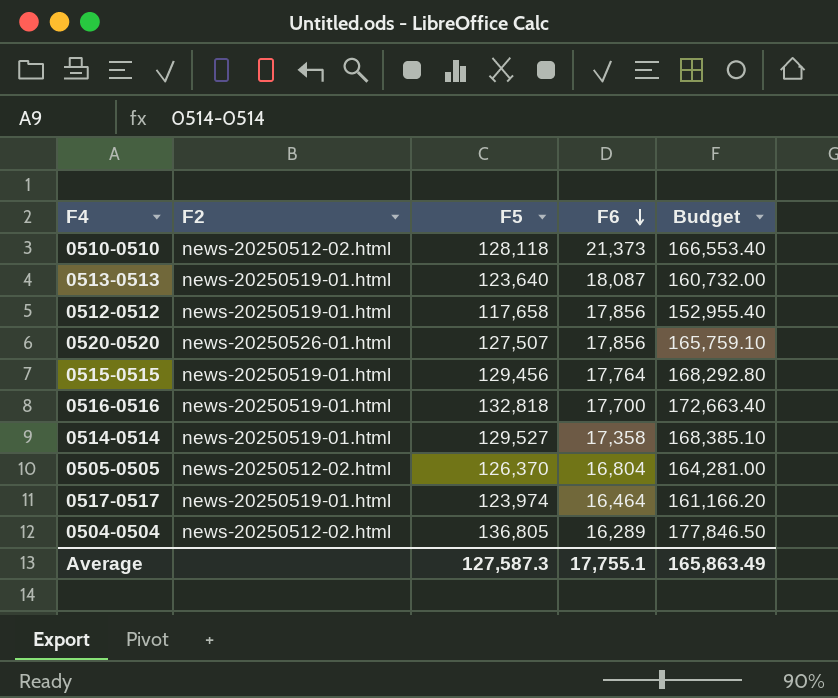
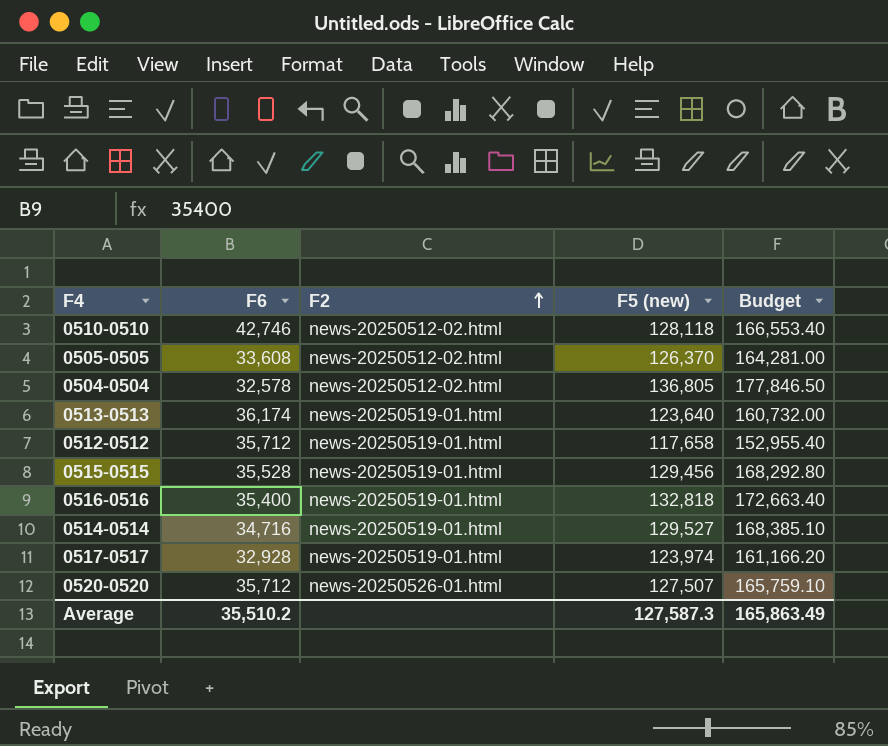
row order: F6 descending -> F2 ascending
column F6 | position: 4 -> 2
column name: F5 -> F5 (new)
0510-0510 | F6: 21,373 -> 42,746
0505-0505 | F6: 16,804 -> 33,608
0504-0504 | F6: 16,289 -> 32,578
0513-0513 | F6: 18,087 -> 36,174
0512-0512 | F6: 17,856 -> 35,712
0515-0515 | F6: 17,764 -> 35,528
0516-0516 | F6: 17,700 -> 35,400
0514-0514 | F6: 17,358 -> 34,716
0517-0517 | F6: 16,464 -> 32,928
0520-0520 | F6: 17,856 -> 35,712
Average | F6: 17,755.1 -> 35,510.2

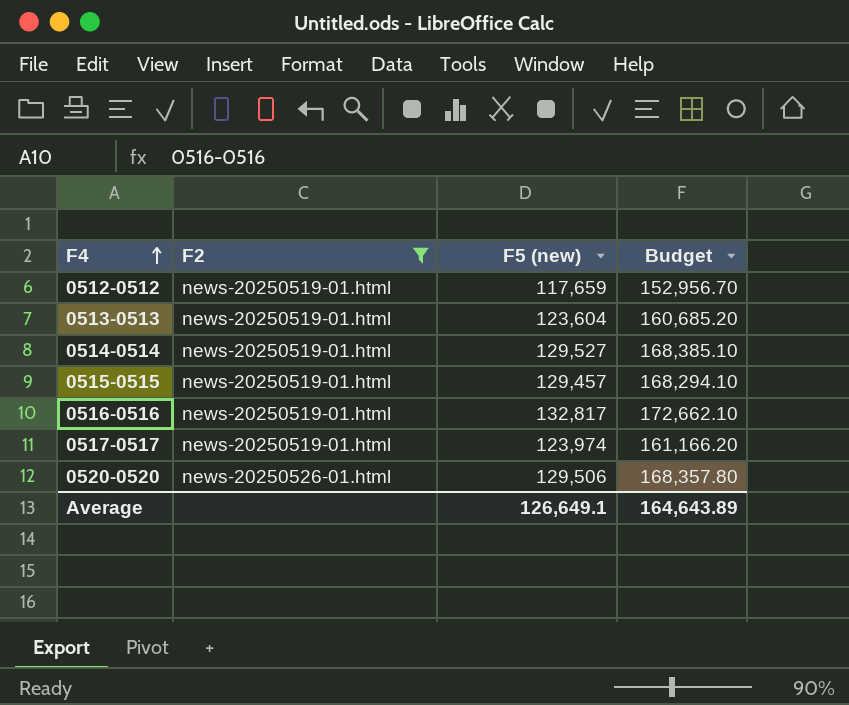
filter: none -> F2 != news-20250512-02.html
row order: F2 ascending -> F4 ascending
column F6 | position: 2 -> none
0512-0512 | F5 (new): 117,658 -> 117,659
0512-0512 | Budget: 152,955.40 -> 152,956.70
0513-0513 | F5 (new): 123,640 -> 123,604
0513-0513 | Budget: 160,732.00 -> 160,685.20
0515-0515 | F5 (new): 129,456 -> 129,457
0515-0515 | Budget: 168,292.80 -> 168,294.10
0516-0516 | F5 (new): 132,818 -> 132,817
0516-0516 | Budget: 172,663.40 -> 172,662.10
0520-0520 | F5 (new): 127,507 -> 129,506
0520-0520 | Budget: 165,759.10 -> 168,357.80
Average | F5 (new): 127,587.3 -> 126,649.1
Average | Budget: 165,863.49 -> 164,643.89

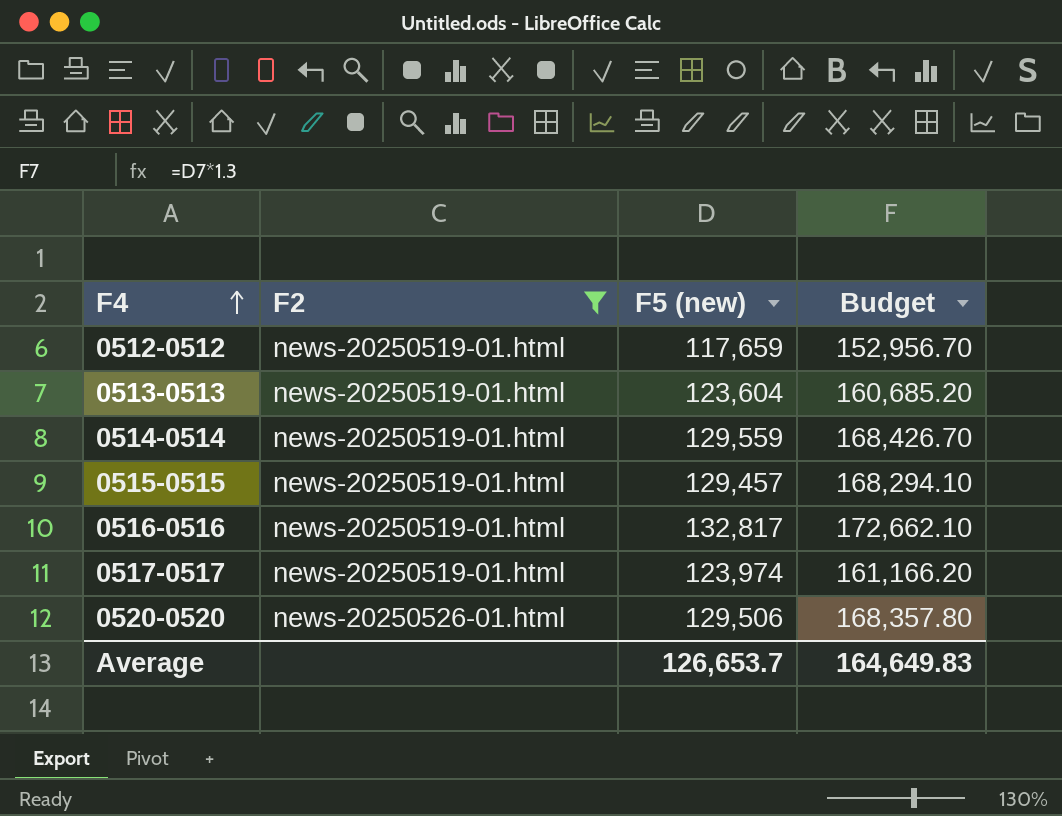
0514-0514 | F5 (new): 129,527 -> 129,559
0514-0514 | Budget: 168,385.10 -> 168,426.70
Average | F5 (new): 126,649.1 -> 126,653.7
Average | Budget: 164,643.89 -> 164,649.83

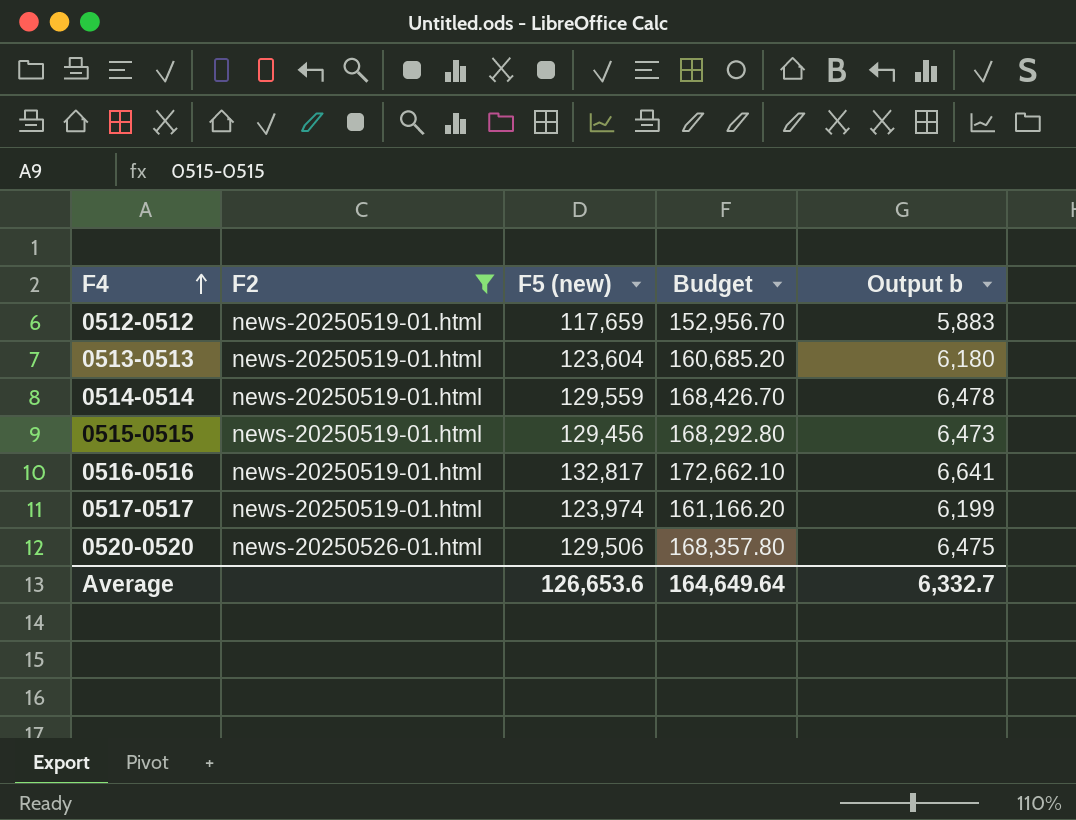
column Output b | formula: none -> [F5 (new)] * 0.05
0515-0515 | F5 (new): 129,457 -> 129,456
0515-0515 | Budget: 168,294.10 -> 168,292.80
Average | F5 (new): 126,653.7 -> 126,653.6
Average | Budget: 164,649.83 -> 164,649.64

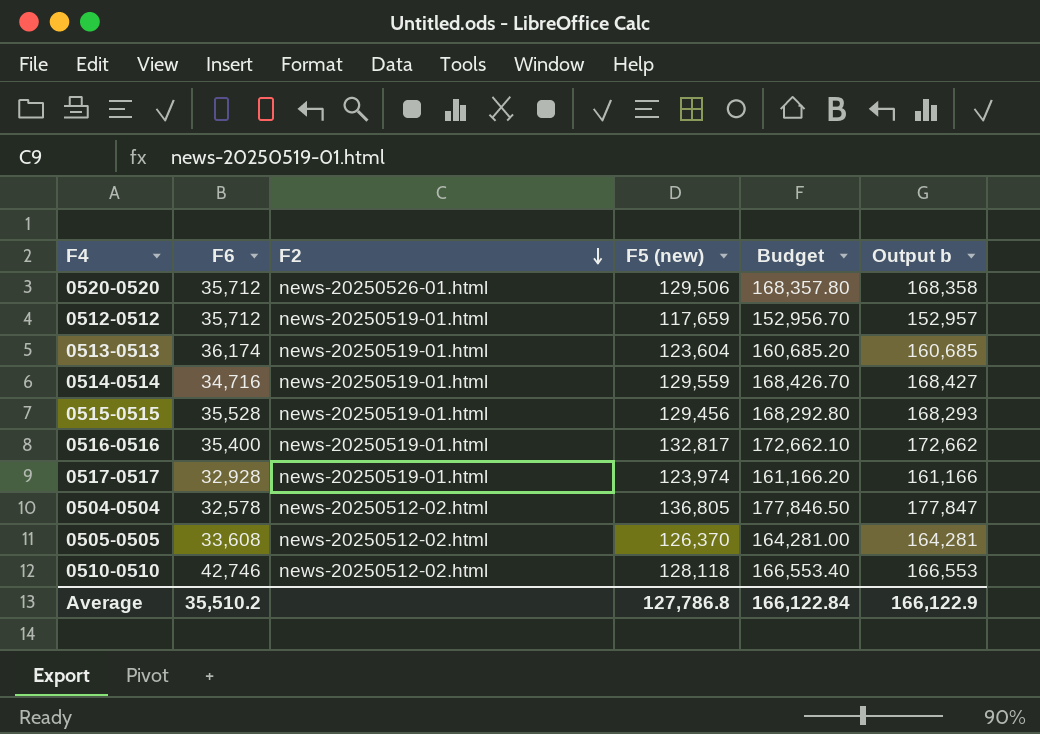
filter: F2 != news-20250512-02.html -> none
row order: F4 ascending -> F2 descending
column F6 | position: none -> 2
column Output b | formula: [F5 (new)] * 0.05 -> [F5 (new)] * 1.3
Average | F5 (new): 126,653.6 -> 127,786.8
Average | Budget: 164,649.64 -> 166,122.84
Average | Output b: 6,332.7 -> 166,122.9

